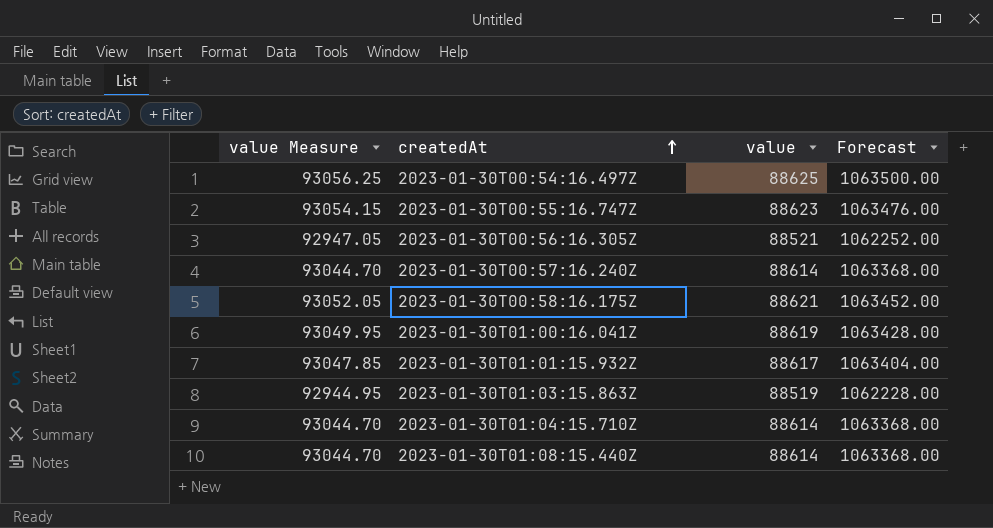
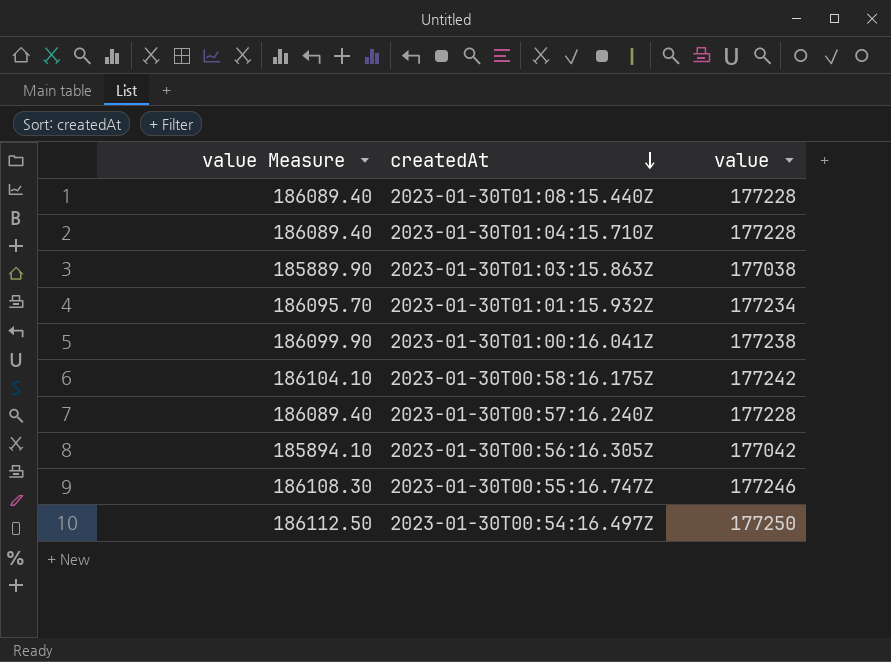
row order: createdAt ascending -> createdAt descending
column Forecast | formula: [value] * 12 -> none
2023-01-30T01:08:15.440Z | value Measure: 93044.70 -> 186089.40
2023-01-30T01:08:15.440Z | value: 88614 -> 177228
2023-01-30T01:04:15.710Z | value Measure: 93044.70 -> 186089.40
2023-01-30T01:04:15.710Z | value: 88614 -> 177228
2023-01-30T01:03:15.863Z | value Measure: 92944.95 -> 185889.90
2023-01-30T01:03:15.863Z | value: 88519 -> 177038
2023-01-30T01:01:15.932Z | value Measure: 93047.85 -> 186095.70
2023-01-30T01:01:15.932Z | value: 88617 -> 177234
2023-01-30T01:00:16.041Z | value Measure: 93049.95 -> 186099.90
2023-01-30T01:00:16.041Z | value: 88619 -> 177238
2023-01-30T00:58:16.175Z | value Measure: 93052.05 -> 186104.10
2023-01-30T00:58:16.175Z | value: 88621 -> 177242
2023-01-30T00:57:16.240Z | value Measure: 93044.70 -> 186089.40
2023-01-30T00:57:16.240Z | value: 88614 -> 177228
2023-01-30T00:56:16.305Z | value Measure: 92947.05 -> 185894.10
2023-01-30T00:56:16.305Z | value: 88521 -> 177042
2023-01-30T00:55:16.747Z | value Measure: 93054.15 -> 186108.30
2023-01-30T00:55:16.747Z | value: 88623 -> 177246
2023-01-30T00:54:16.497Z | value Measure: 93056.25 -> 186112.50
2023-01-30T00:54:16.497Z | value: 88625 -> 177250

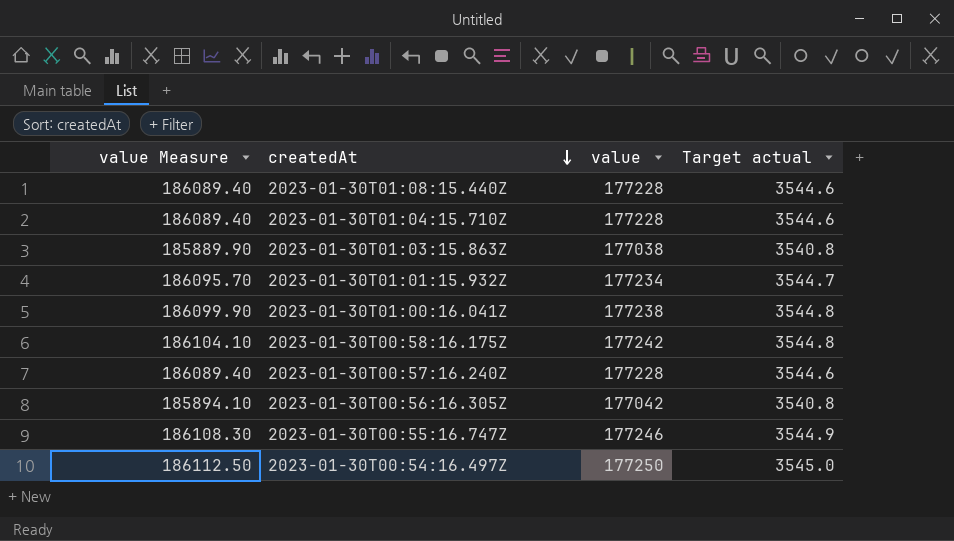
column Target actual | formula: none -> [value] * 0.02

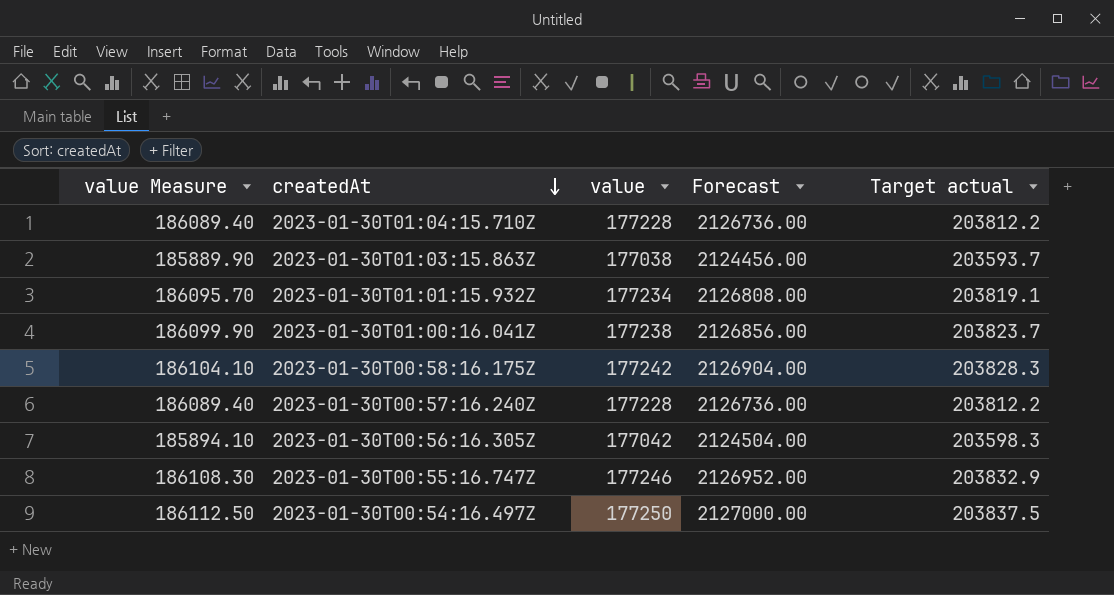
column Forecast | formula: none -> [value] * 12
column Target actual | formula: [value] * 0.02 -> [value] * 1.15
row 2023-01-30T01:08:15.440Z: 186089.40 | 177228 | 3544.6 -> none

